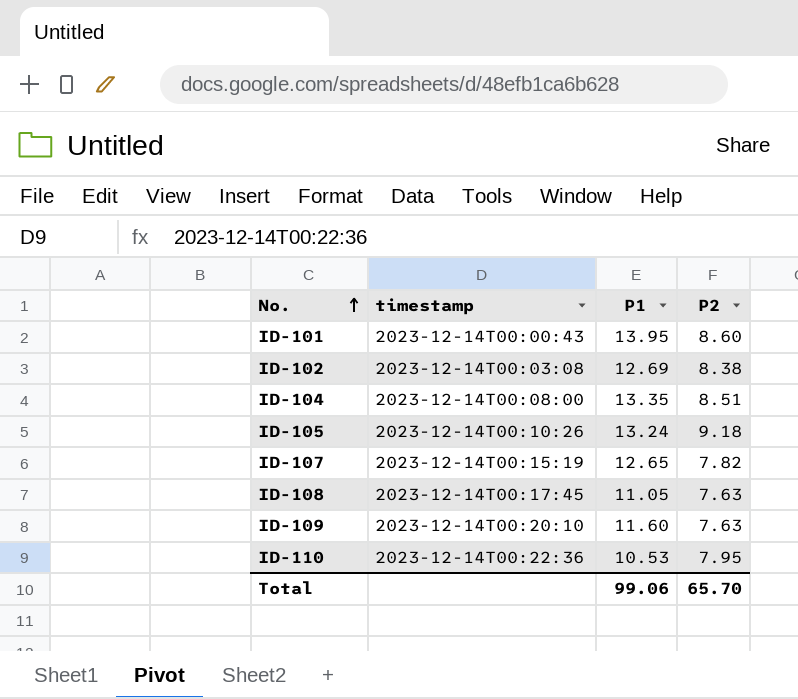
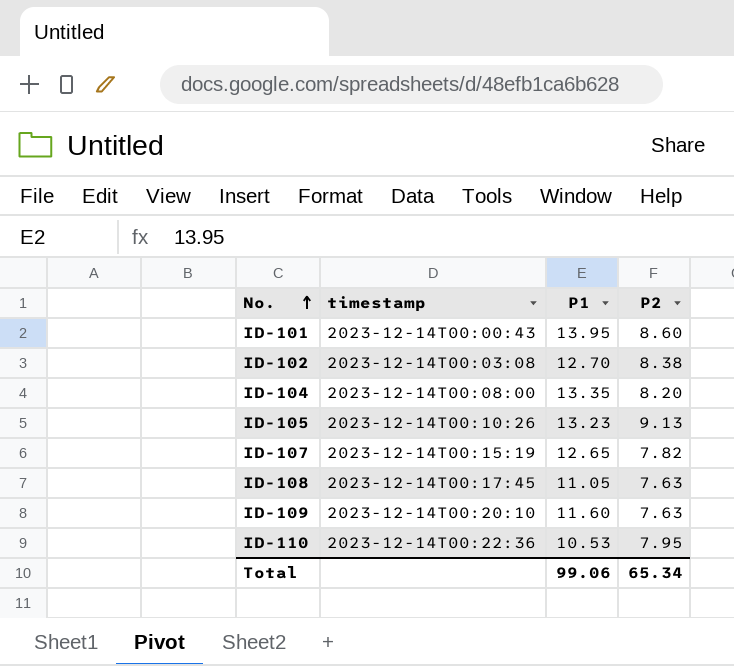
ID-102 | P1: 12.69 -> 12.70
ID-104 | P2: 8.51 -> 8.20
ID-105 | P1: 13.24 -> 13.23
ID-105 | P2: 9.18 -> 9.13
Total | P2: 65.70 -> 65.34

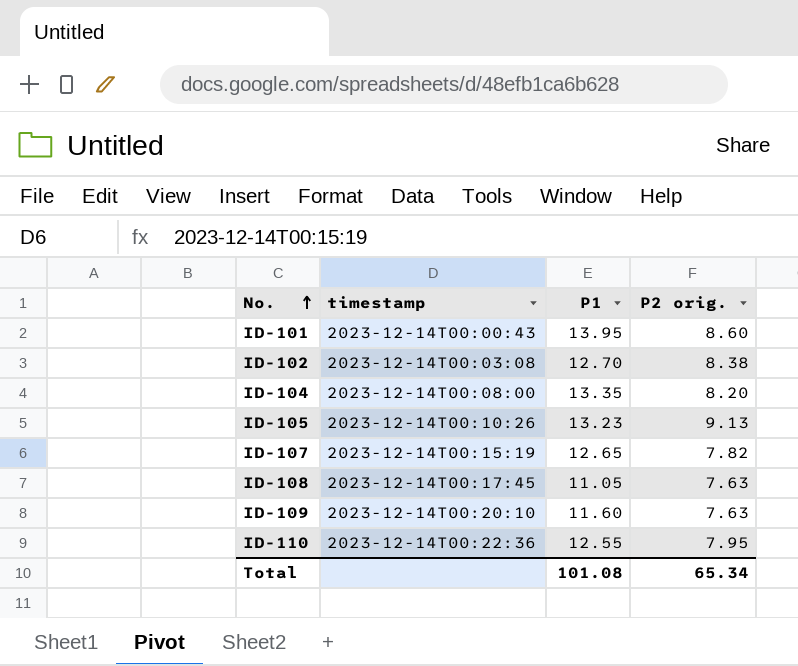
column name: P2 -> P2 orig.
ID-110 | P1: 10.53 -> 12.55
Total | P1: 99.06 -> 101.08

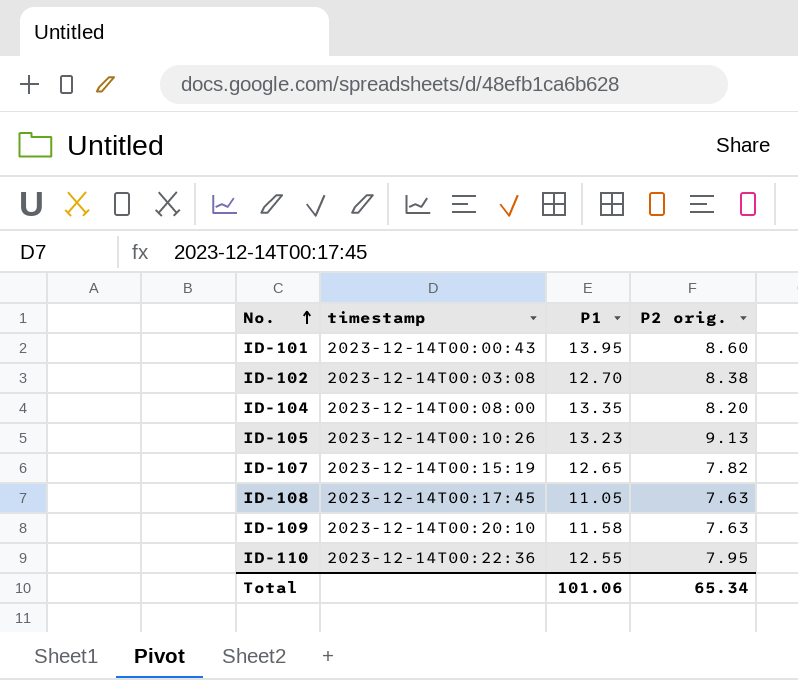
ID-109 | P1: 11.60 -> 11.58
Total | P1: 101.08 -> 101.06

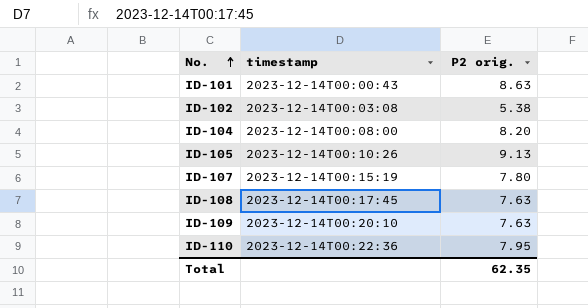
column P1 | position: 3 -> none
ID-101 | P2 orig.: 8.60 -> 8.63
ID-102 | P2 orig.: 8.38 -> 5.38
ID-107 | P2 orig.: 7.82 -> 7.80
Total | P2 orig.: 65.34 -> 62.35

